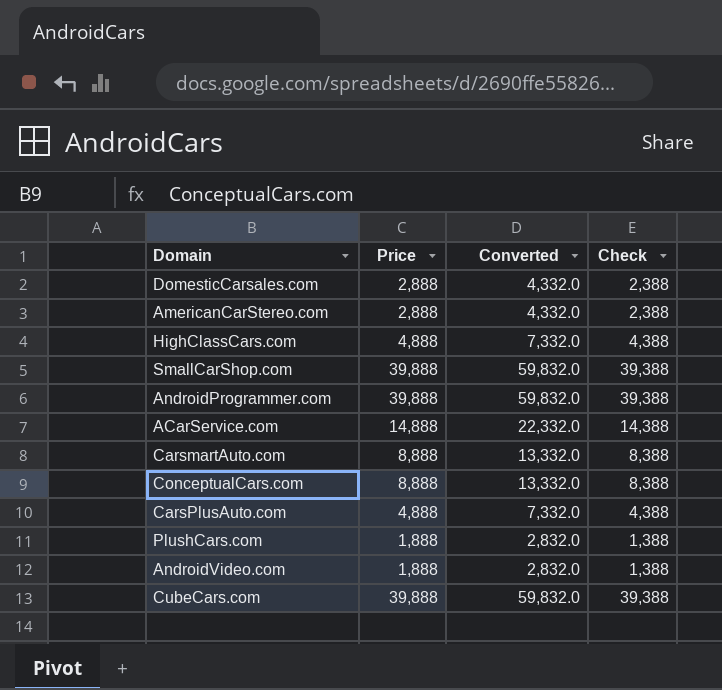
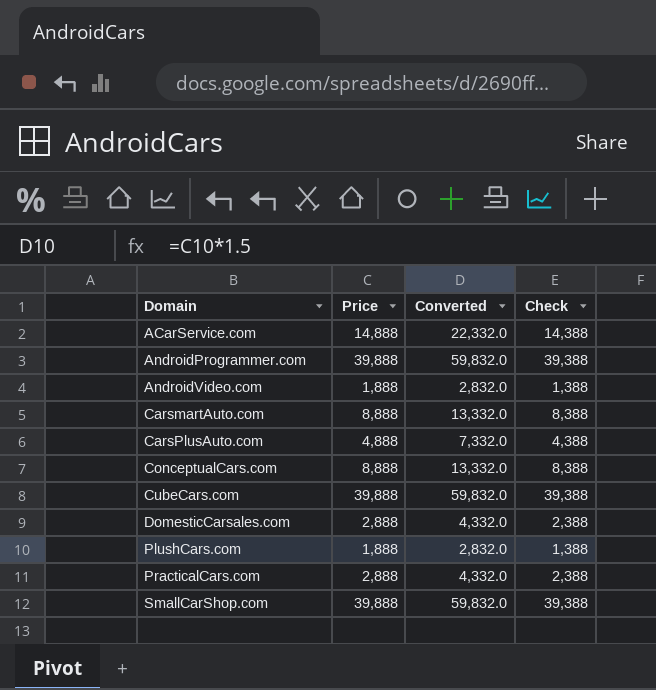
row order: none -> Domain ascending
row AmericanCarStereo.com: 2,888 | 4,332.0 | 2,388 -> none
row HighClassCars.com: 4,888 | 7,332.0 | 4,388 -> none
row PracticalCars.com: none -> 2,888 | 4,332.0 | 2,388

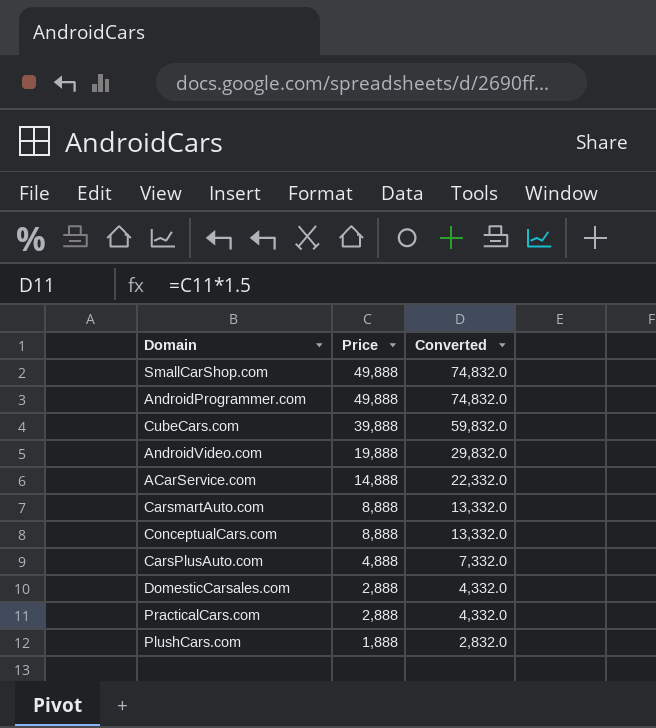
row order: Domain ascending -> Price descending
column Check | formula: [Price] - 500 -> none
SmallCarShop.com | Price: 39,888 -> 49,888
SmallCarShop.com | Converted: 59,832.0 -> 74,832.0
AndroidProgrammer.com | Price: 39,888 -> 49,888
AndroidProgrammer.com | Converted: 59,832.0 -> 74,832.0
AndroidVideo.com | Price: 1,888 -> 19,888
AndroidVideo.com | Converted: 2,832.0 -> 29,832.0

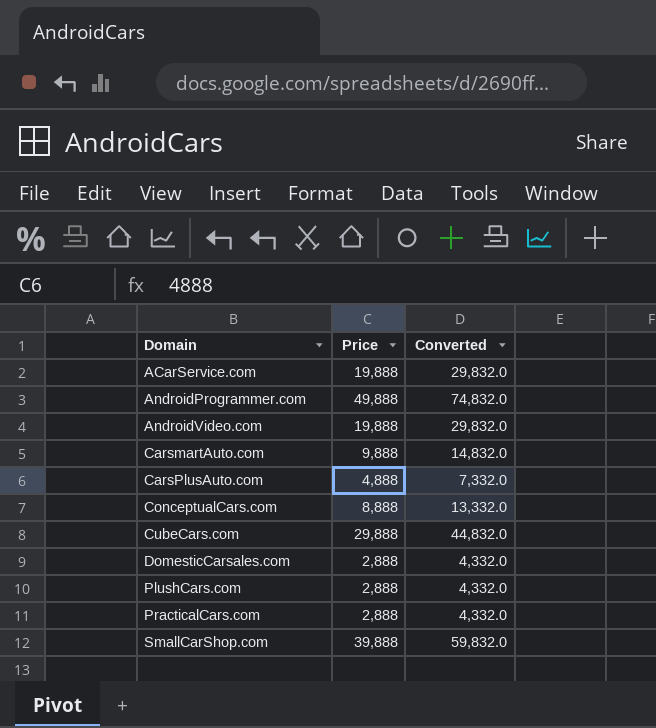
row order: Price descending -> Domain ascending
ACarService.com | Price: 14,888 -> 19,888
ACarService.com | Converted: 22,332.0 -> 29,832.0
CarsmartAuto.com | Price: 8,888 -> 9,888
CarsmartAuto.com | Converted: 13,332.0 -> 14,832.0
CubeCars.com | Price: 39,888 -> 29,888
CubeCars.com | Converted: 59,832.0 -> 44,832.0
PlushCars.com | Price: 1,888 -> 2,888
PlushCars.com | Converted: 2,832.0 -> 4,332.0
SmallCarShop.com | Price: 49,888 -> 39,888
SmallCarShop.com | Converted: 74,832.0 -> 59,832.0

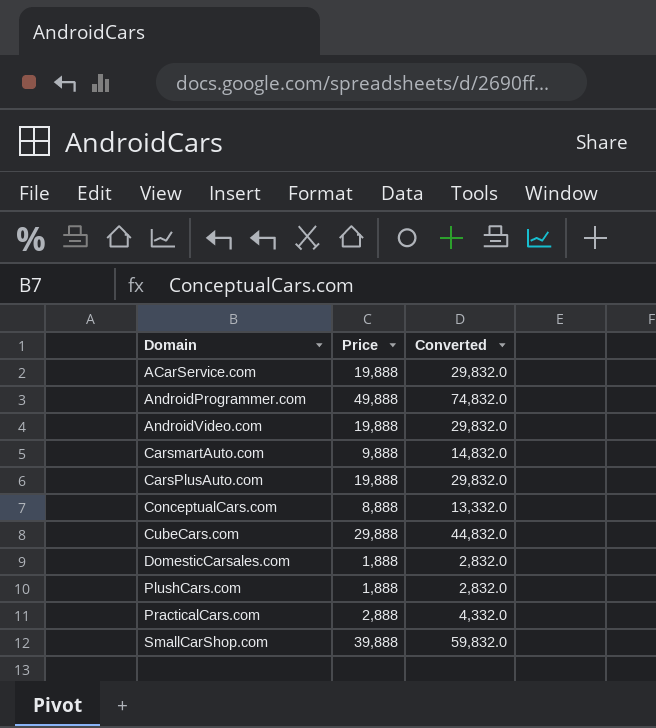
CarsPlusAuto.com | Price: 4,888 -> 19,888
CarsPlusAuto.com | Converted: 7,332.0 -> 29,832.0
DomesticCarsales.com | Price: 2,888 -> 1,888
DomesticCarsales.com | Converted: 4,332.0 -> 2,832.0
PlushCars.com | Price: 2,888 -> 1,888
PlushCars.com | Converted: 4,332.0 -> 2,832.0

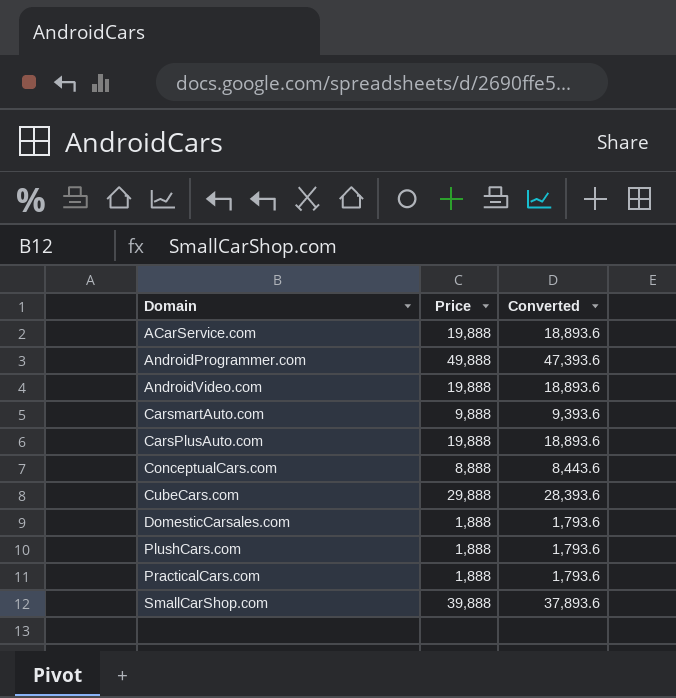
column Converted | formula: [Price] * 1.5 -> [Price] * 0.95
PracticalCars.com | Price: 2,888 -> 1,888

